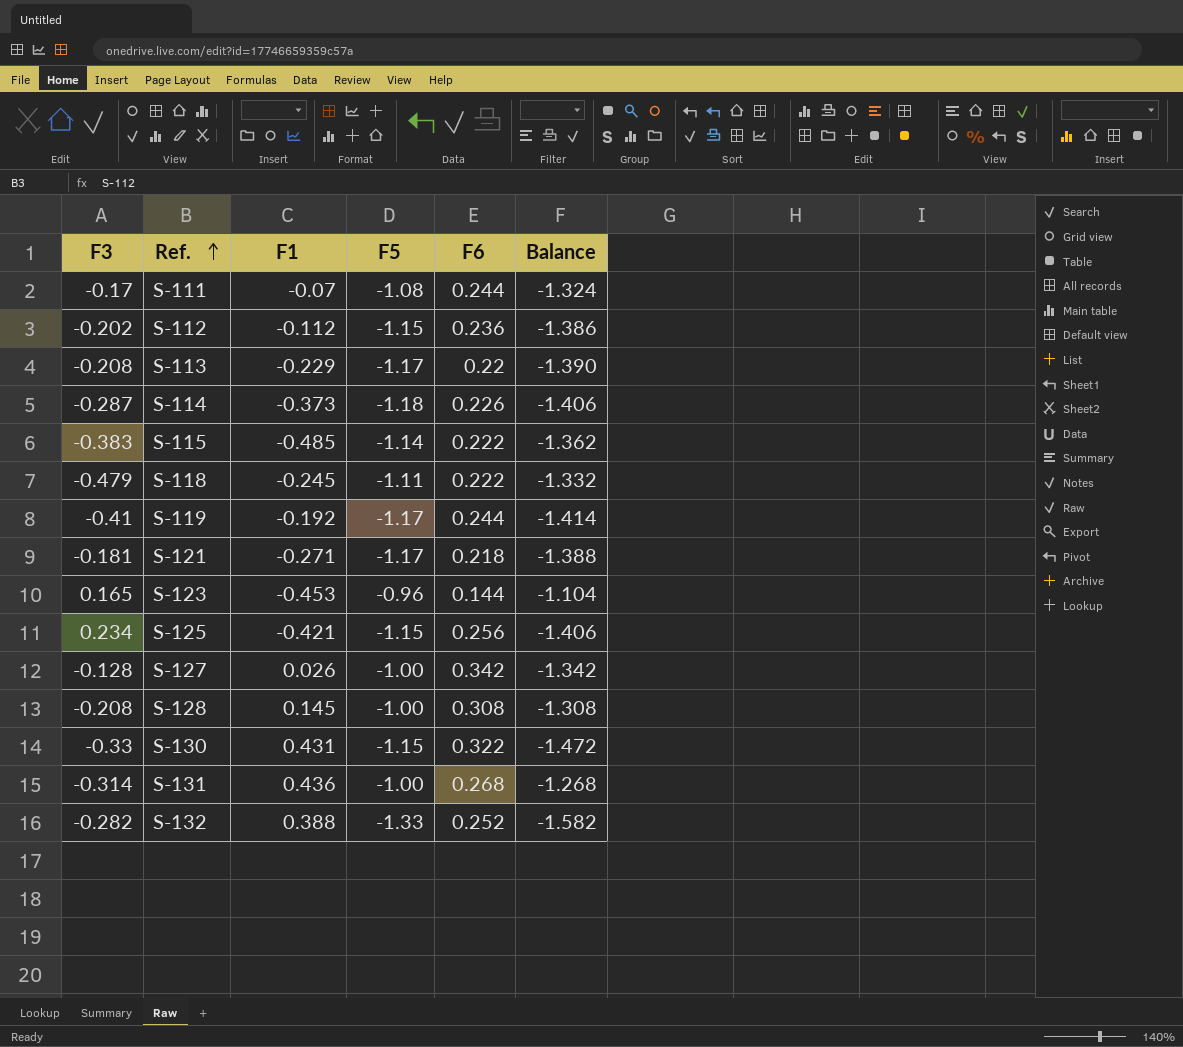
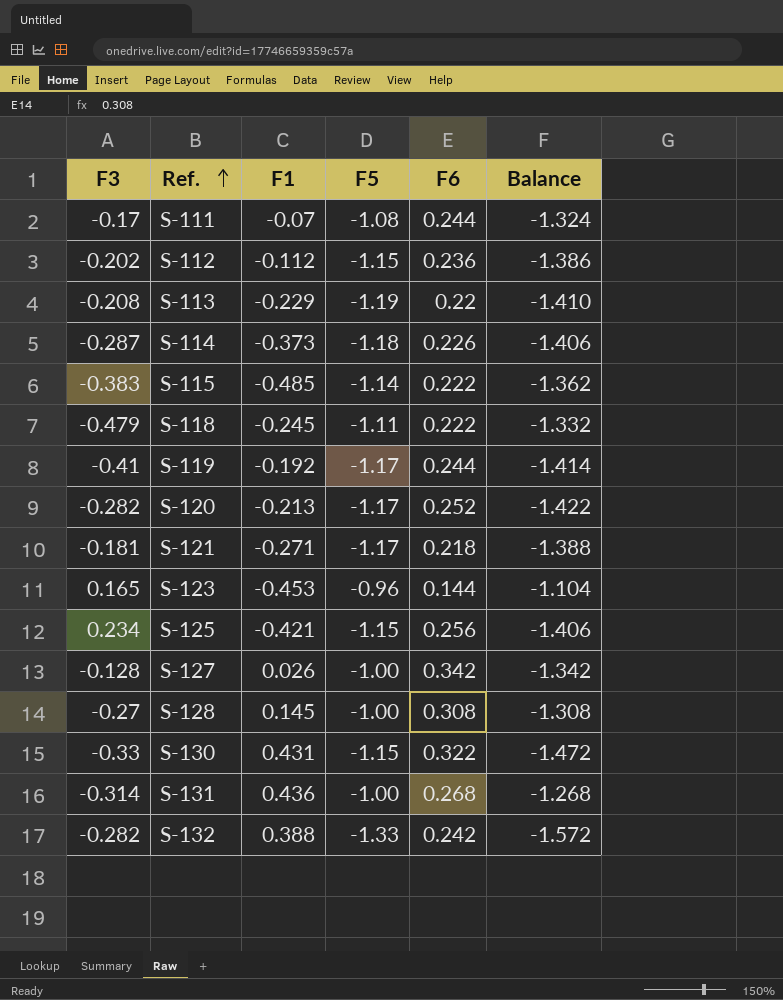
S-113 | F5: -1.17 -> -1.19
S-113 | Balance: -1.390 -> -1.410
row S-120: none -> -0.282 | -0.213 | -1.17 | 0.252 | -1.422
S-128 | F3: -0.208 -> -0.27
S-132 | F6: 0.252 -> 0.242
S-132 | Balance: -1.582 -> -1.572

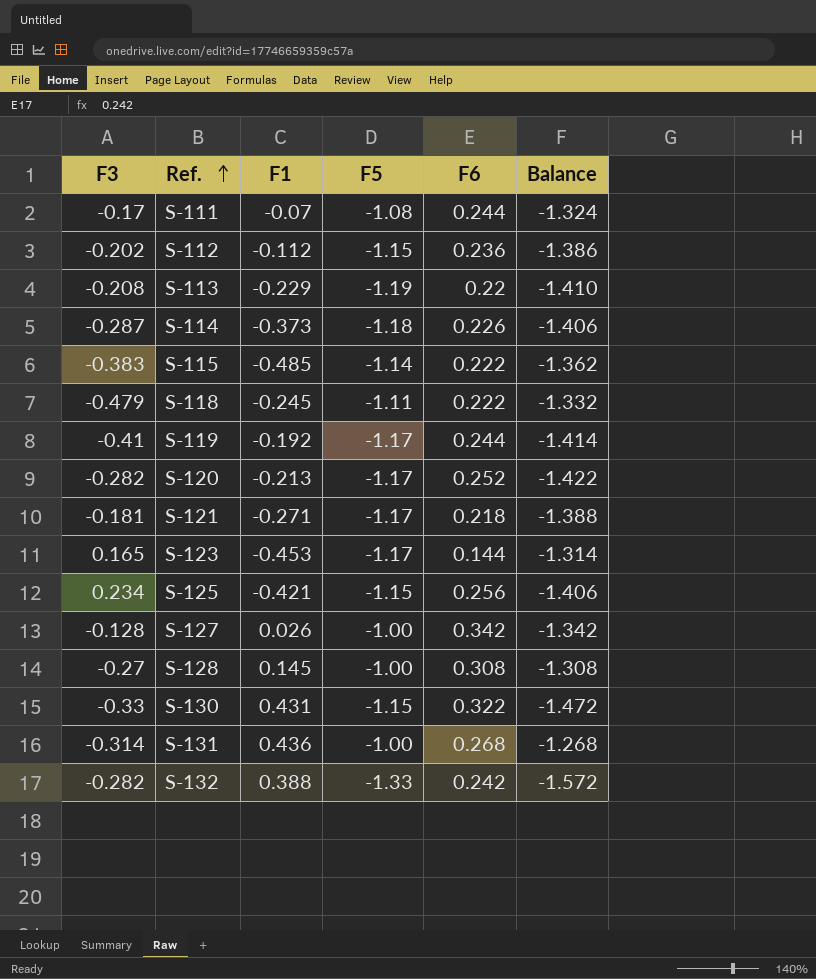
S-123 | F5: -0.96 -> -1.17
S-123 | Balance: -1.104 -> -1.314

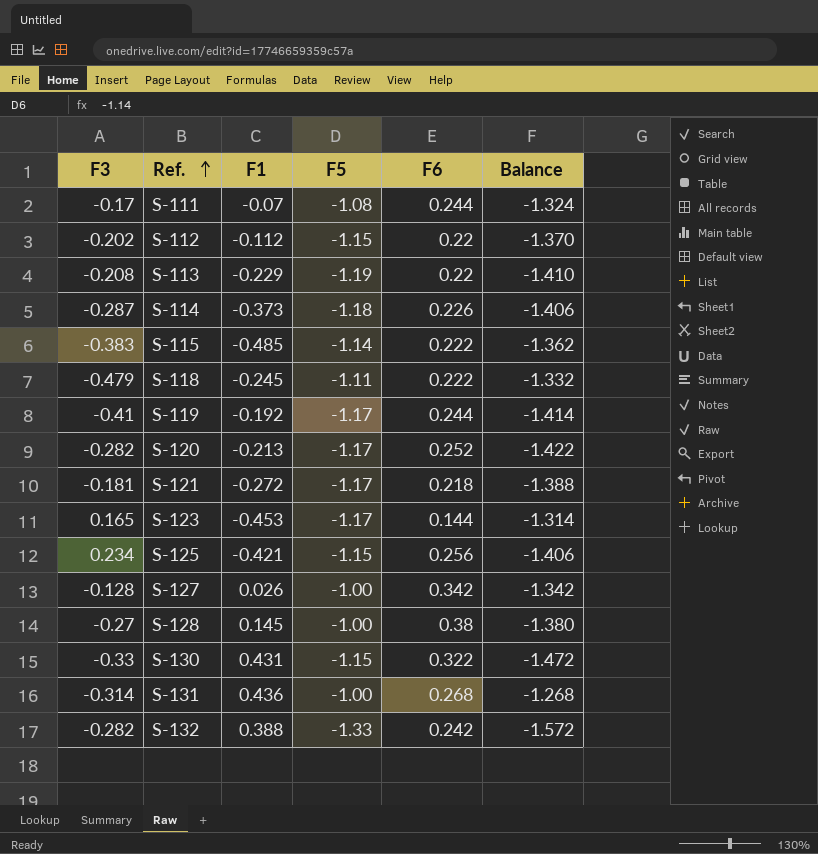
S-112 | F6: 0.236 -> 0.22
S-112 | Balance: -1.386 -> -1.370
S-121 | F1: -0.271 -> -0.272
S-128 | F6: 0.308 -> 0.38
S-128 | Balance: -1.308 -> -1.380

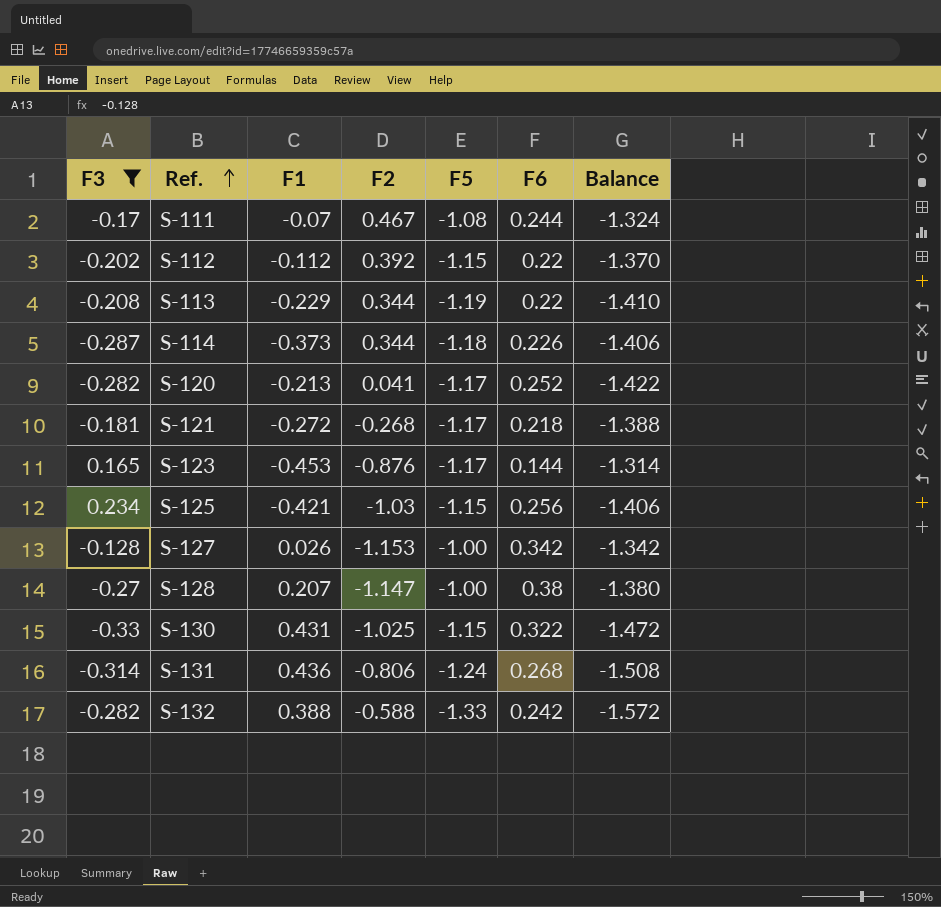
filter: none -> F3 >= -0.33
column F2 | position: none -> 4
S-128 | F1: 0.145 -> 0.207
S-131 | F5: -1.00 -> -1.24
S-131 | Balance: -1.268 -> -1.508

